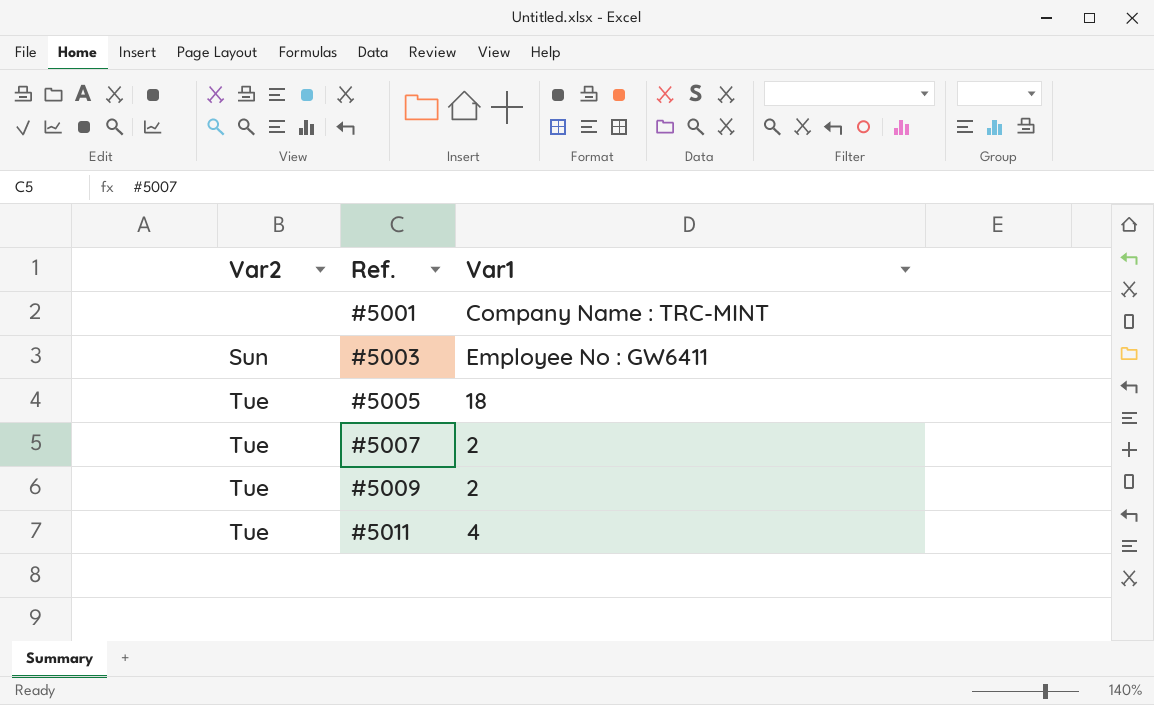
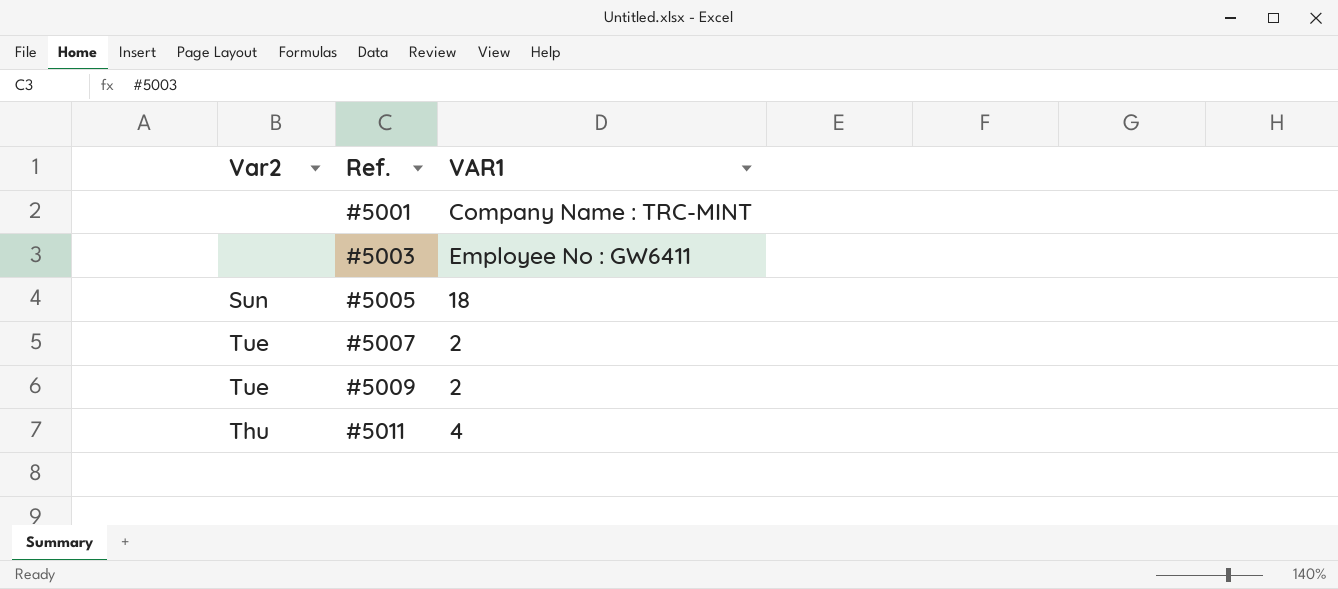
column name: Var1 -> VAR1
#5003 | Var2: Sun -> none
#5005 | Var2: Tue -> Sun
#5011 | Var2: Tue -> Thu

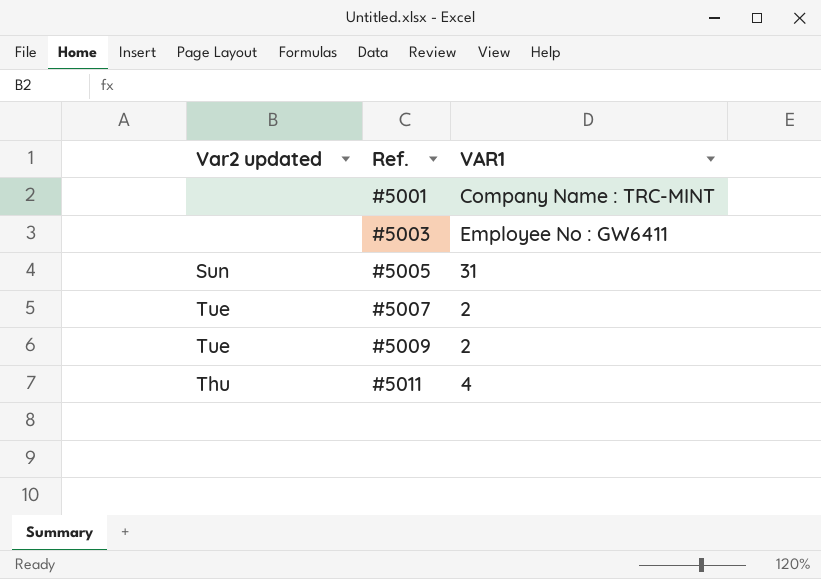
column name: Var2 -> Var2 updated
#5005 | VAR1: 18 -> 31

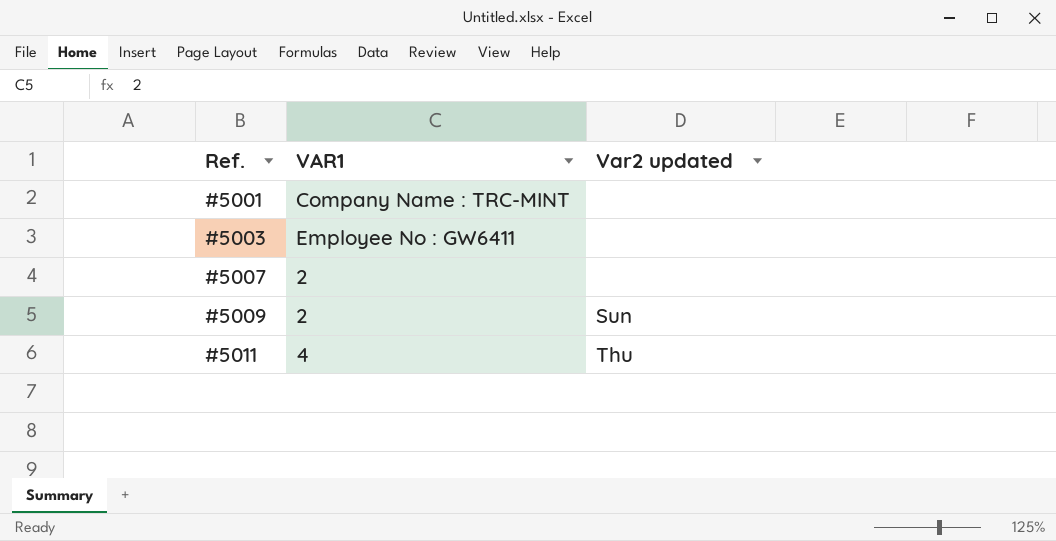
column Var2 updated | position: 1 -> 3
row #5005: Sun | 31 -> none
#5007 | Var2 updated: Tue -> none
#5009 | Var2 updated: Tue -> Sun

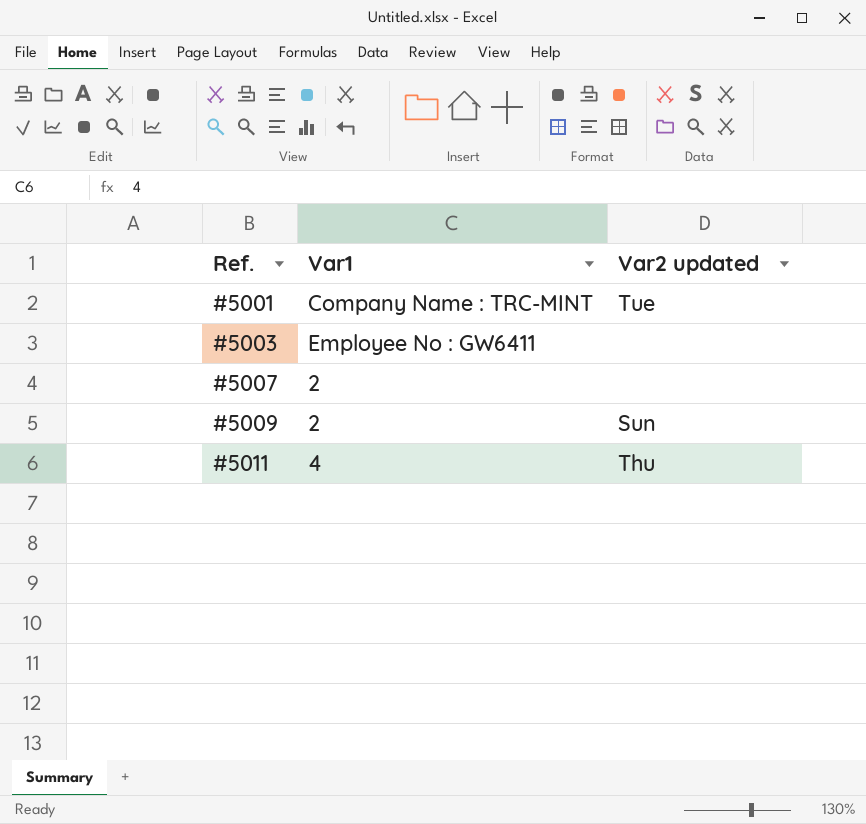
column name: VAR1 -> Var1
#5001 | Var2 updated: none -> Tue

